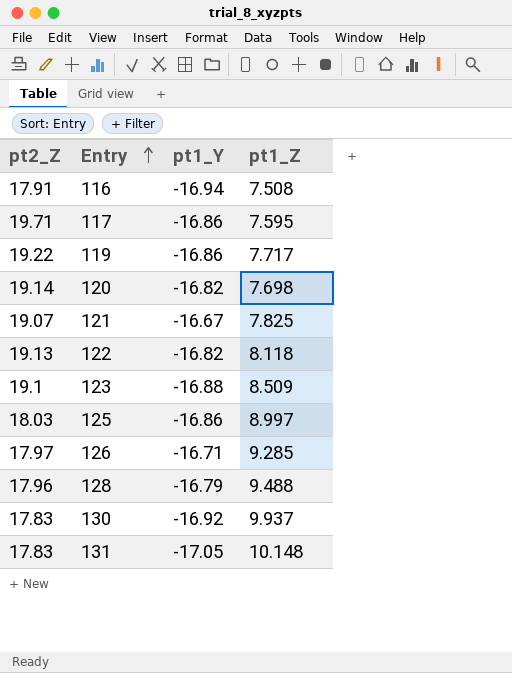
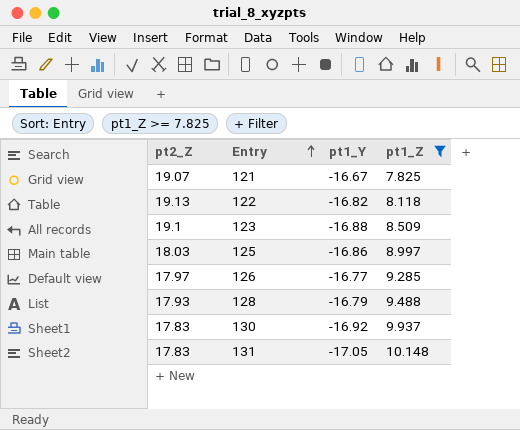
filter: none -> pt1_Z >= 7.825
126 | pt1_Y: -16.71 -> -16.77
128 | pt2_Z: 17.96 -> 17.93

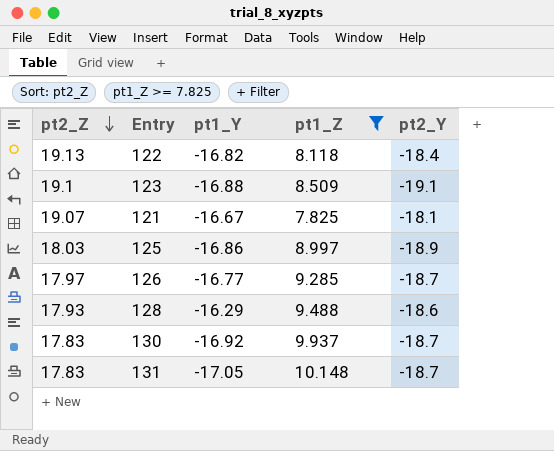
row order: Entry ascending -> pt2_Z descending
column pt2_Y | position: none -> 5
128 | pt1_Y: -16.79 -> -16.29

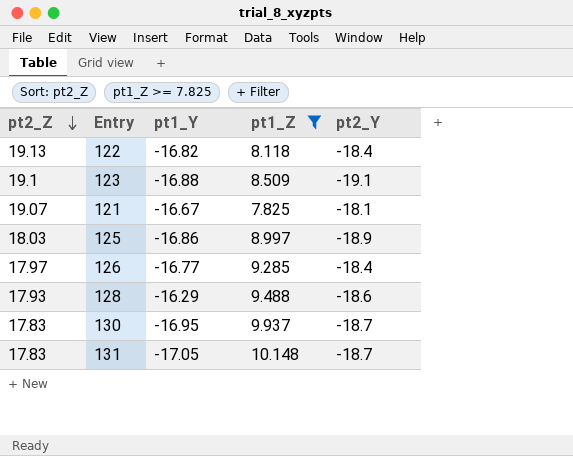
126 | pt2_Y: -18.7 -> -18.4
130 | pt1_Y: -16.92 -> -16.95

